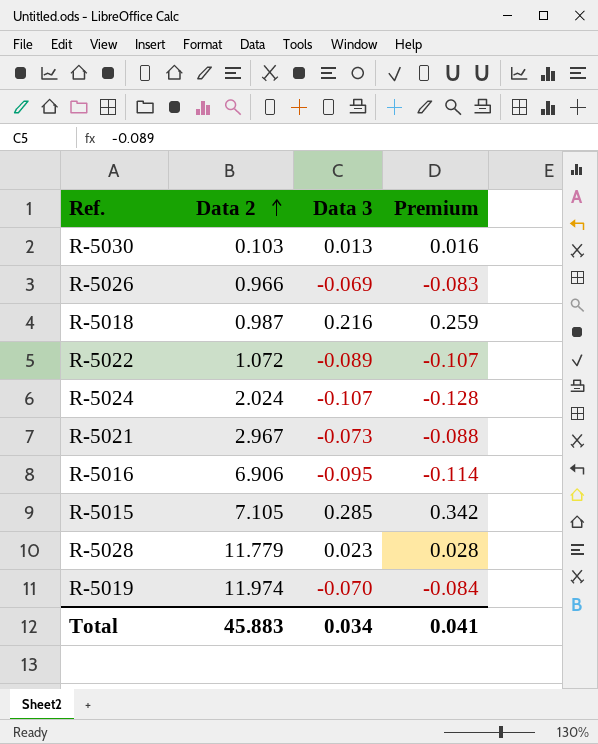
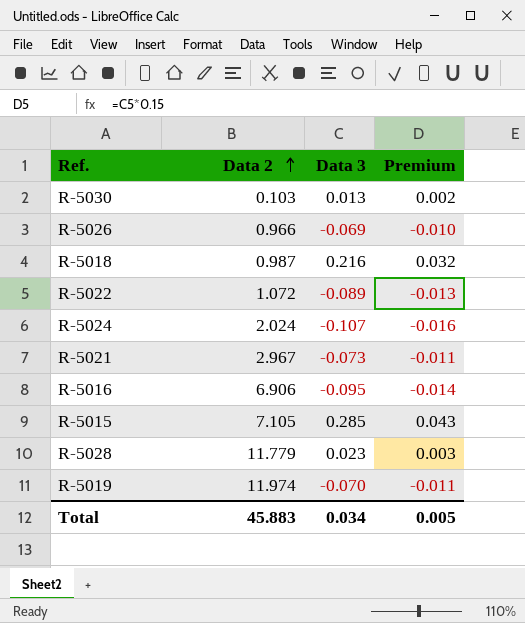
column Premium | formula: [Data 3] * 1.2 -> [Data 3] * 0.15
Total | Premium: 0.041 -> 0.005

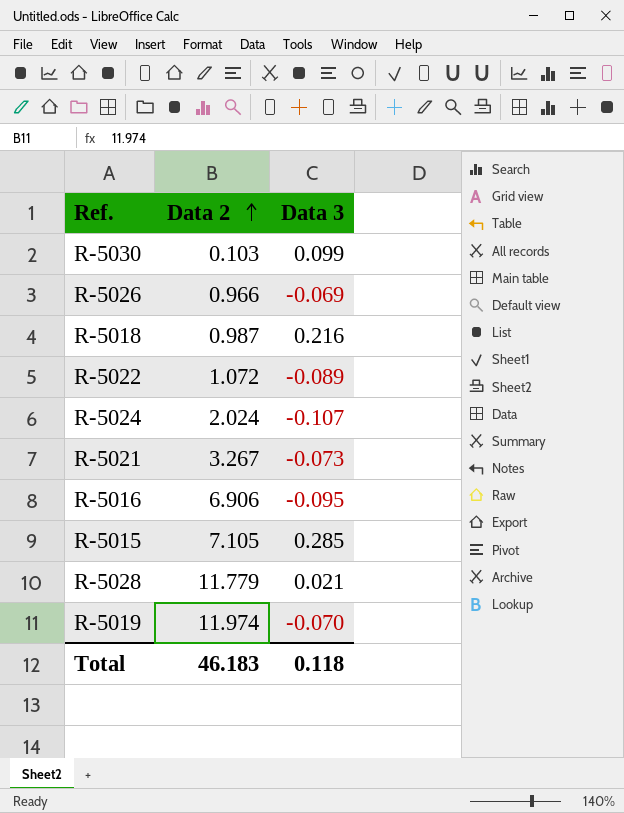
column Premium | formula: [Data 3] * 0.15 -> none
R-5030 | Data 3: 0.013 -> 0.099
R-5021 | Data 2: 2.967 -> 3.267
R-5028 | Data 3: 0.023 -> 0.021
Total | Data 2: 45.883 -> 46.183
Total | Data 3: 0.034 -> 0.118

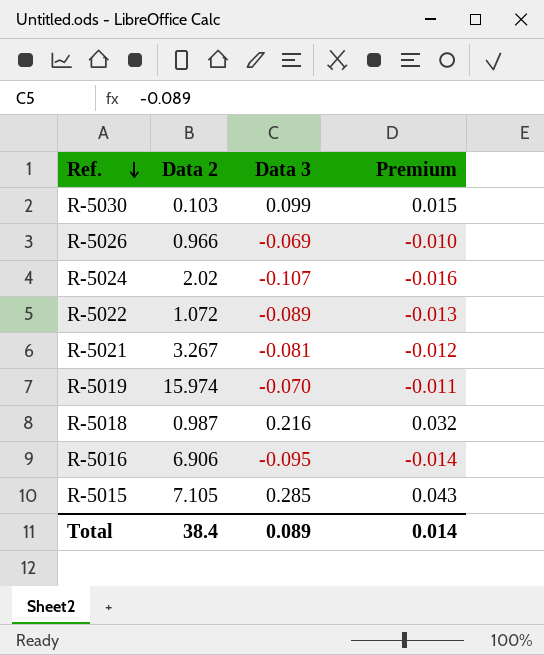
row order: Data 2 ascending -> Ref. descending
column Premium | formula: none -> [Data 3] * 0.15
row R-5028: 11.779 | 0.021 -> none
R-5024 | Data 2: 2.024 -> 2.02
R-5021 | Data 3: -0.073 -> -0.081
R-5019 | Data 2: 11.974 -> 15.974
Total | Data 2: 46.183 -> 38.4
Total | Data 3: 0.118 -> 0.089

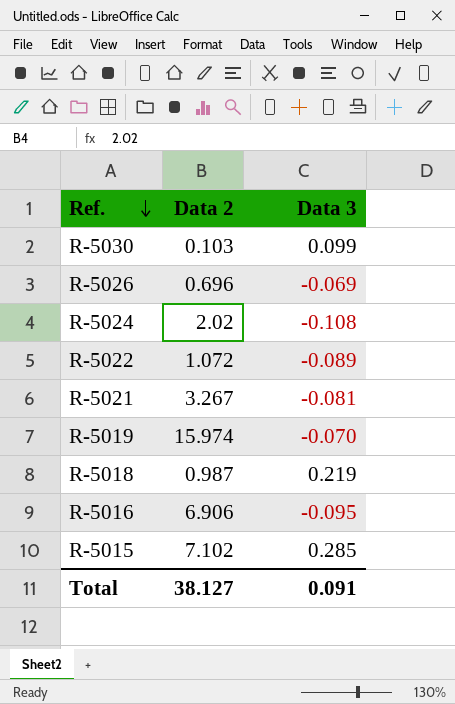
column Premium | formula: [Data 3] * 0.15 -> none
R-5026 | Data 2: 0.966 -> 0.696
R-5024 | Data 3: -0.107 -> -0.108
R-5018 | Data 3: 0.216 -> 0.219
R-5015 | Data 2: 7.105 -> 7.102
Total | Data 2: 38.4 -> 38.127
Total | Data 3: 0.089 -> 0.091

